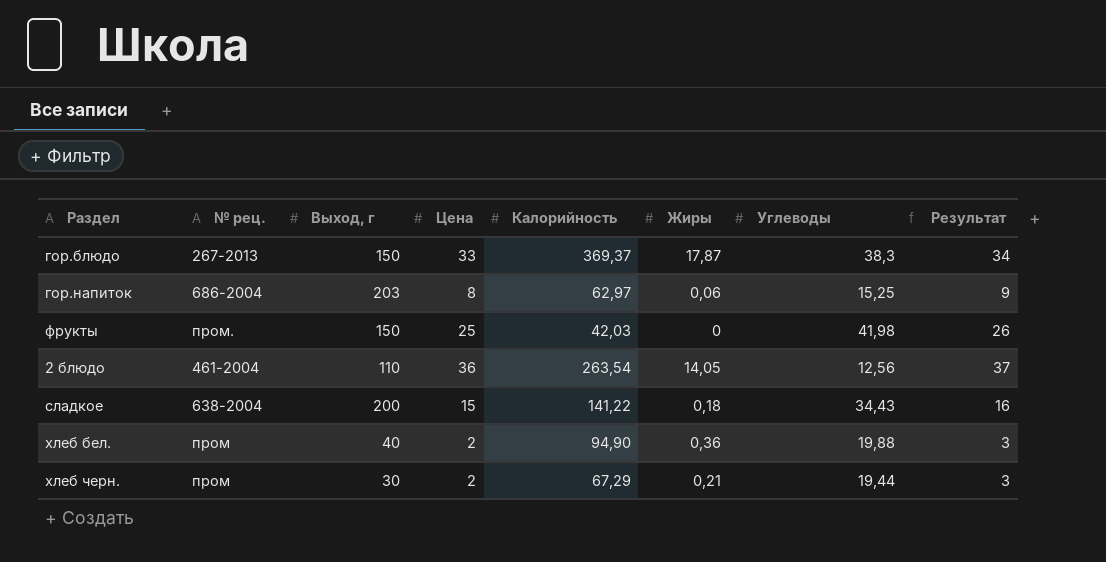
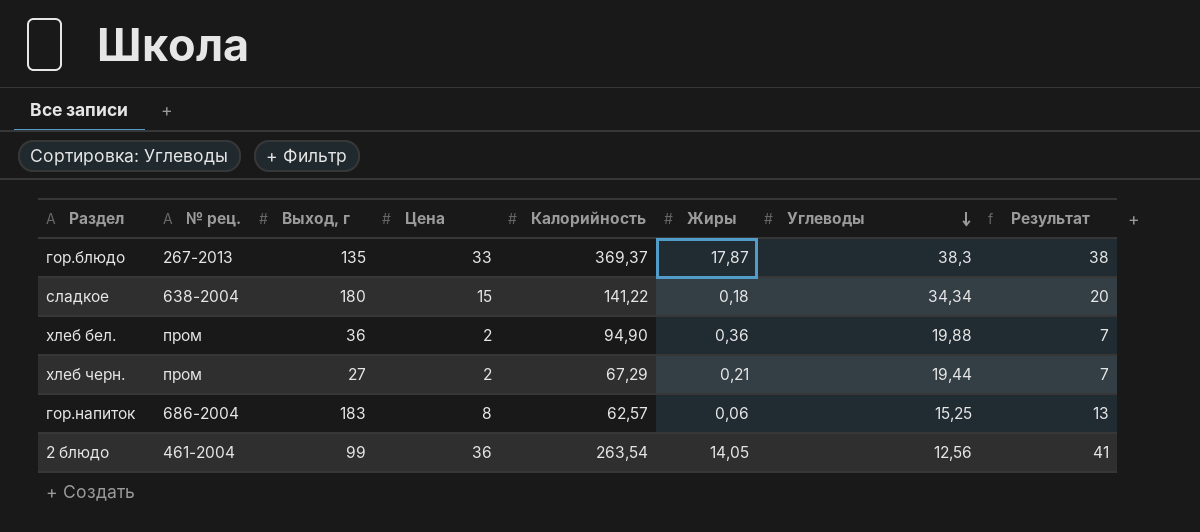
row order: none -> Углеводы descending
column Результат | formula: [Цена] + 1 -> [Цена] + 5
row фрукты: пром. | 150 | 25 | 42,03 | 0 | 41,98 | 26 -> none
гор.блюдо | Выход, г: 150 -> 135
сладкое | Выход, г: 200 -> 180
сладкое | Углеводы: 34,43 -> 34,34
хлеб бел. | Выход, г: 40 -> 36
хлеб черн. | Выход, г: 30 -> 27
гор.напиток | Выход, г: 203 -> 183
гор.напиток | Калорийность: 62,97 -> 62,57
2 блюдо | Выход, г: 110 -> 99

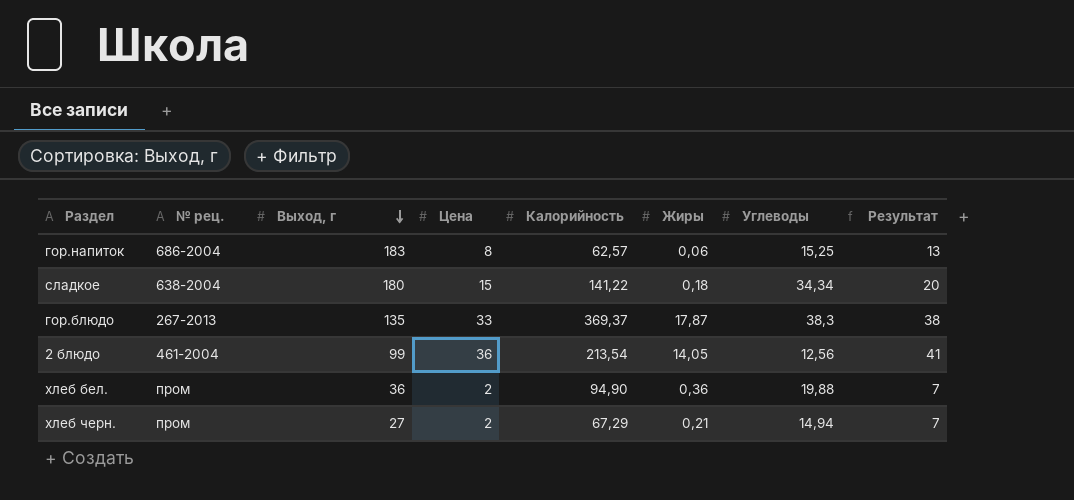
row order: Углеводы descending -> Выход, г descending
2 блюдо | Калорийность: 263,54 -> 213,54
хлеб черн. | Углеводы: 19,44 -> 14,94

